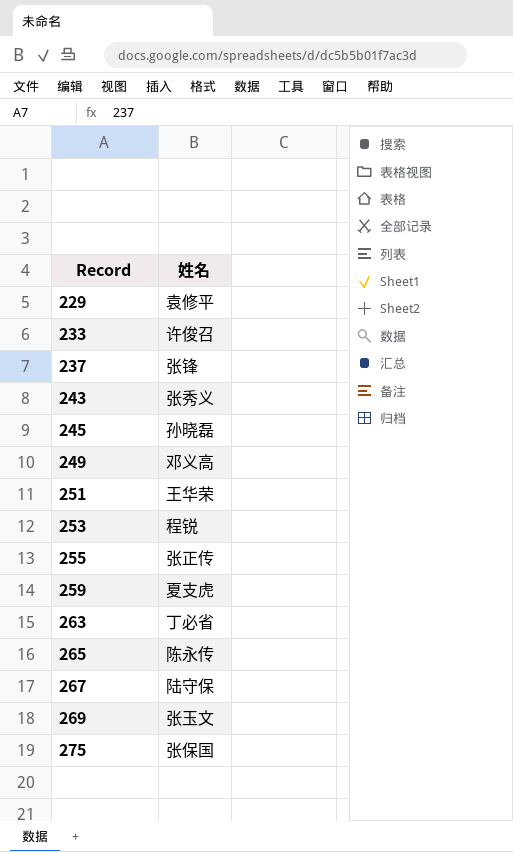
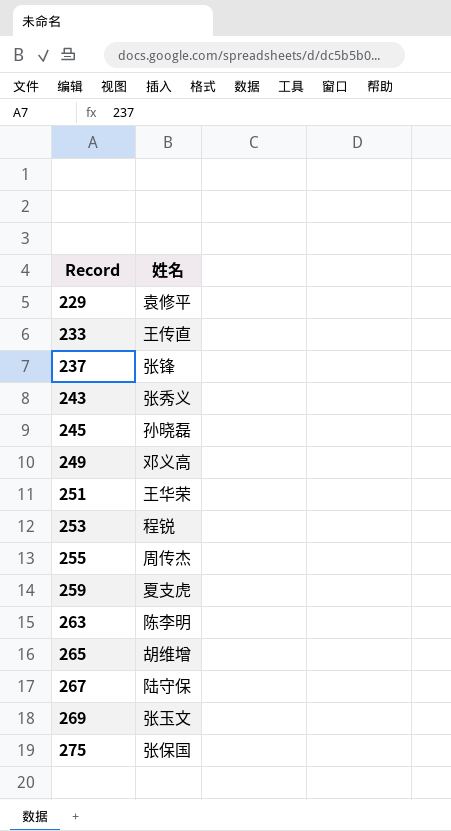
233 | 姓名: 许俊召 -> 王传直
255 | 姓名: 张正传 -> 周传杰
263 | 姓名: 丁必省 -> 陈李明
265 | 姓名: 陈永传 -> 胡维增

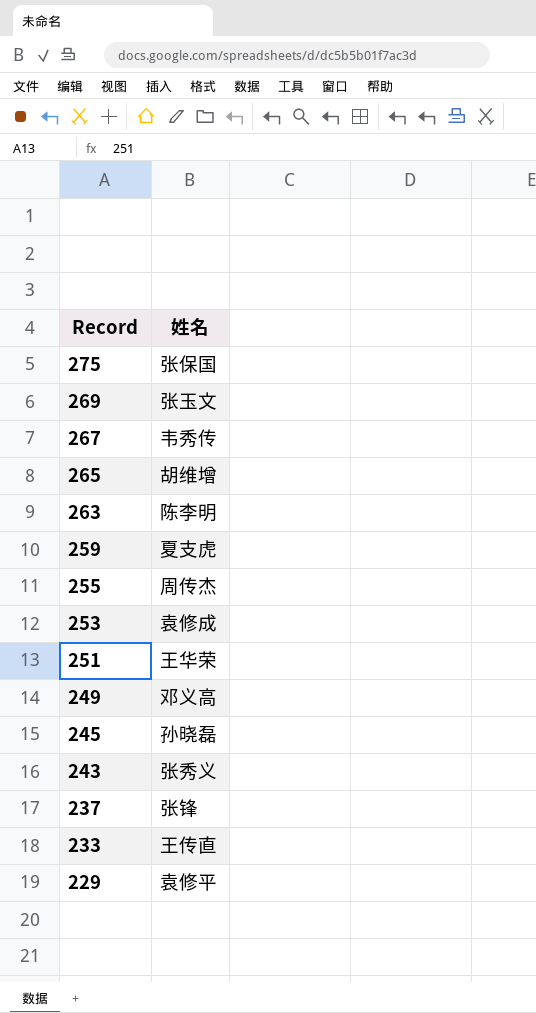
row order: Record ascending -> Record descending
267 | 姓名: 陆守保 -> 韦秀传
253 | 姓名: 程锐 -> 袁修成

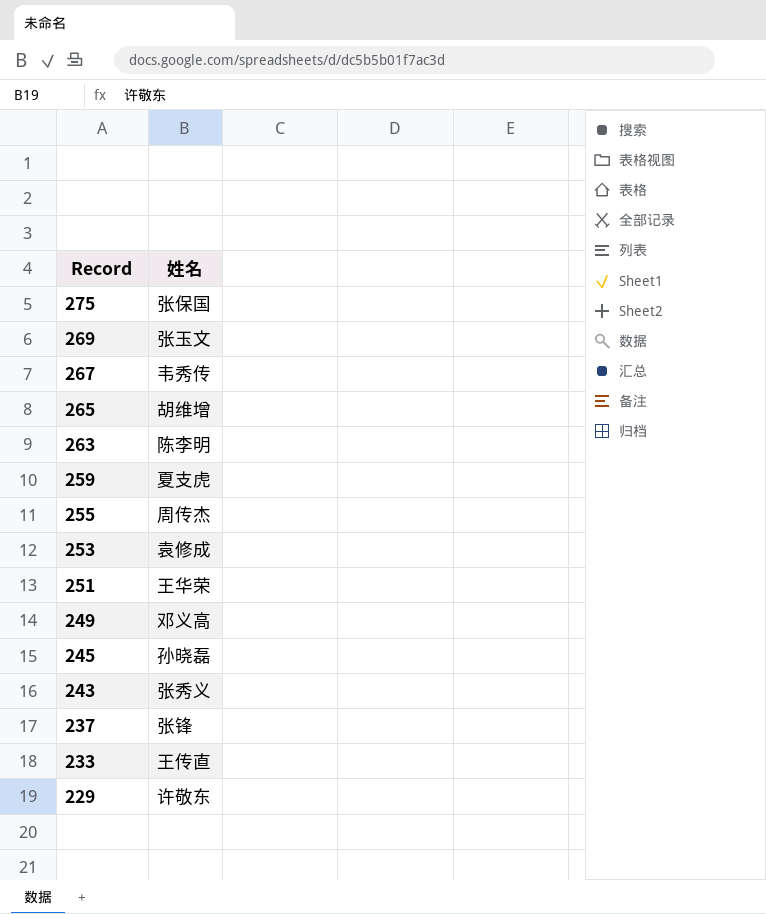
229 | 姓名: 袁修平 -> 许敬东

